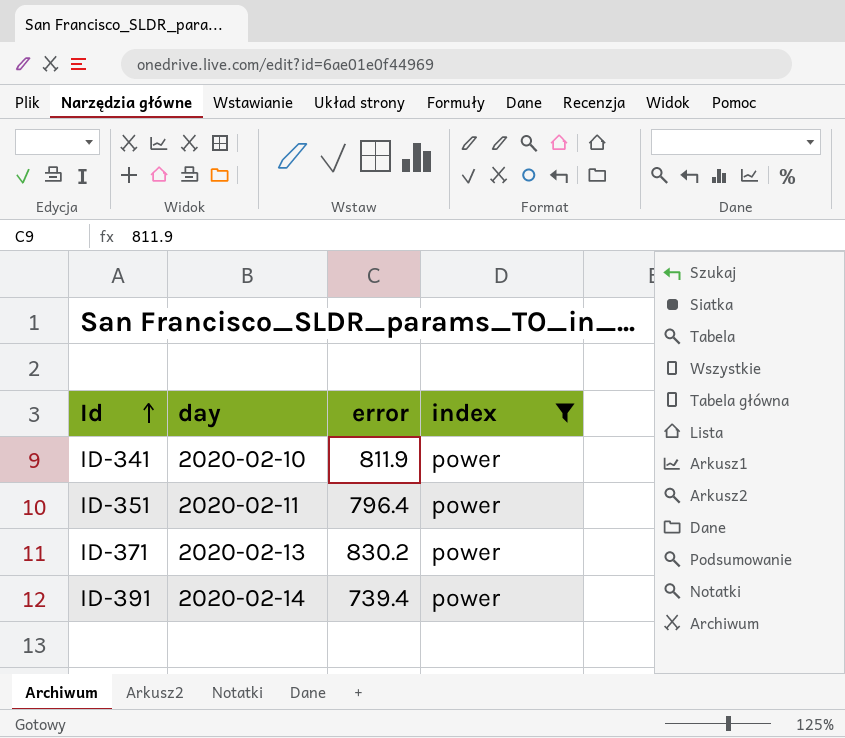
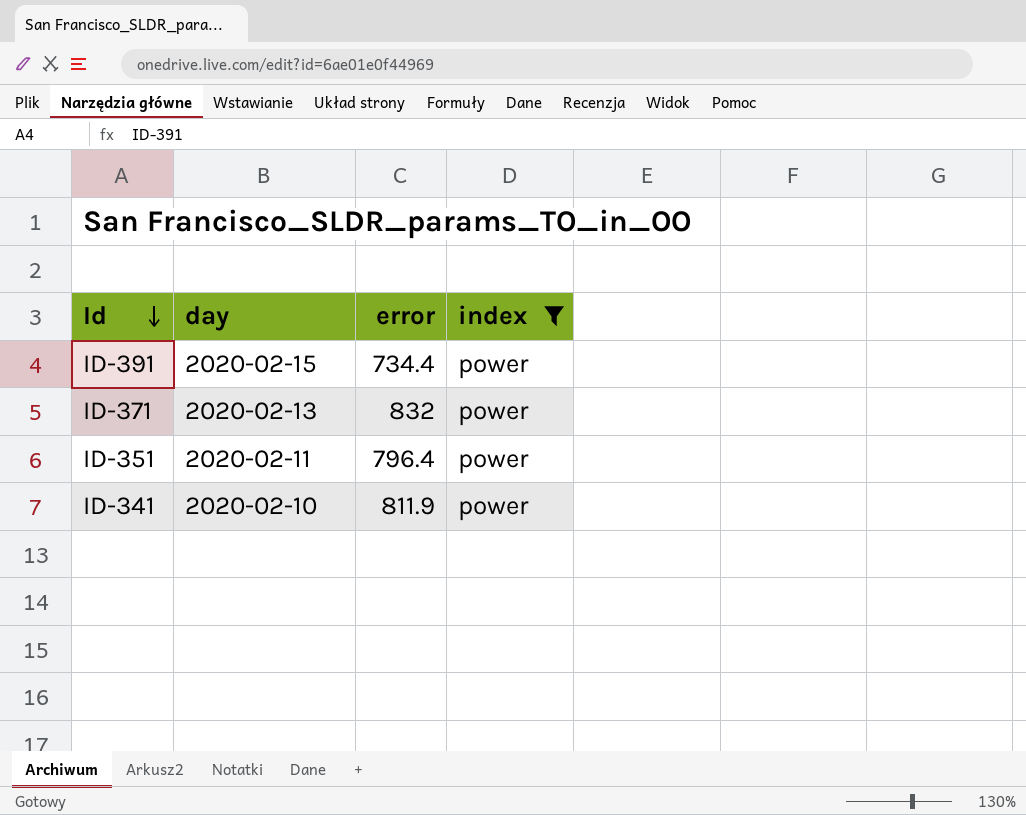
row order: Id ascending -> Id descending
ID-391 | day: 2020-02-14 -> 2020-02-15
ID-391 | error: 739.4 -> 734.4
ID-371 | error: 830.2 -> 832

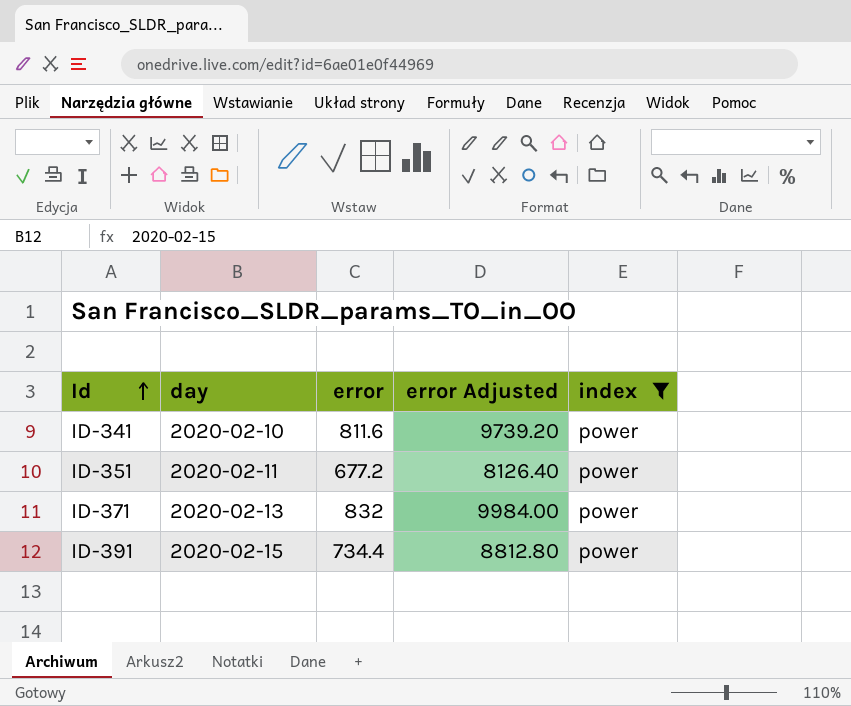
row order: Id descending -> Id ascending
column error Adjusted | formula: none -> [error] * 12
ID-341 | error: 811.9 -> 811.6
ID-351 | error: 796.4 -> 677.2

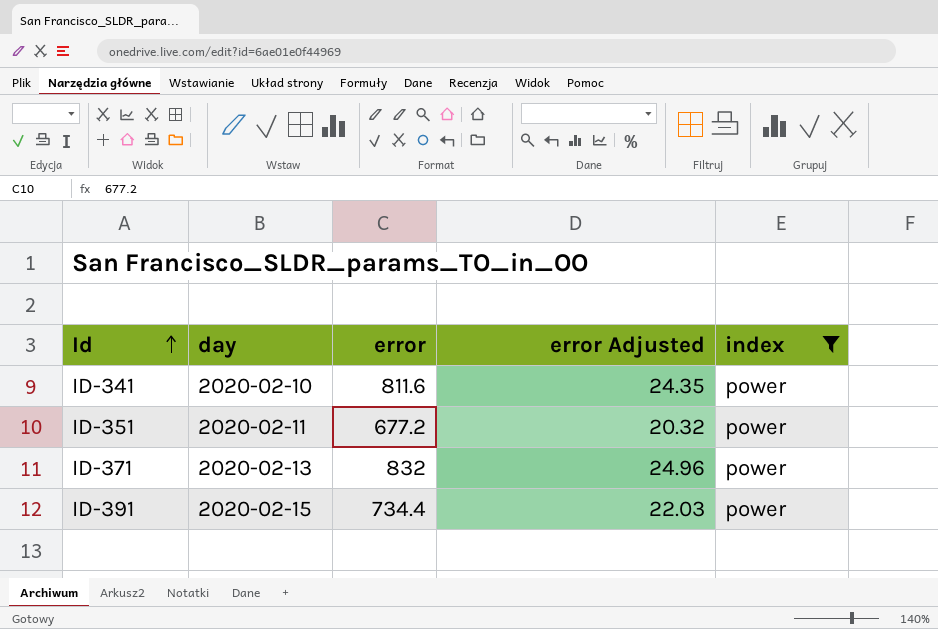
column error Adjusted | formula: [error] * 12 -> [error] * 0.03

